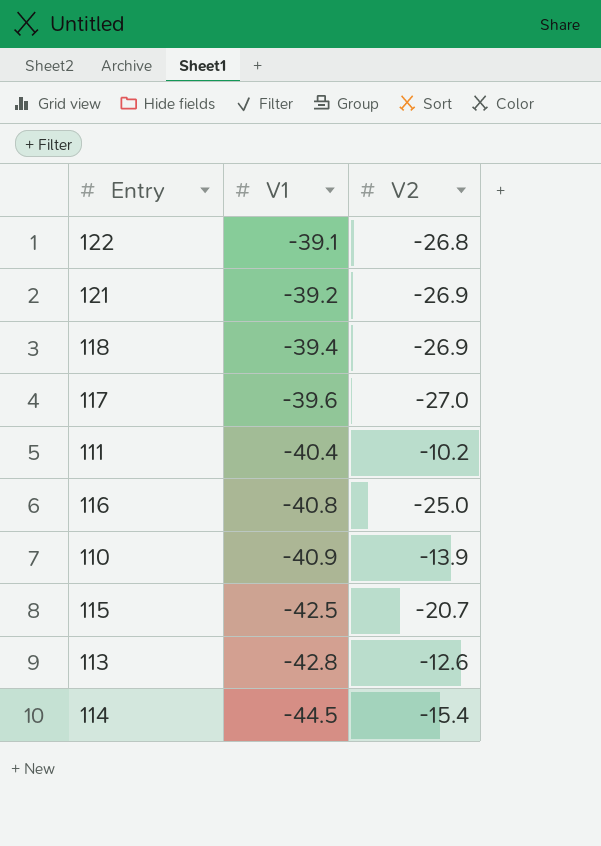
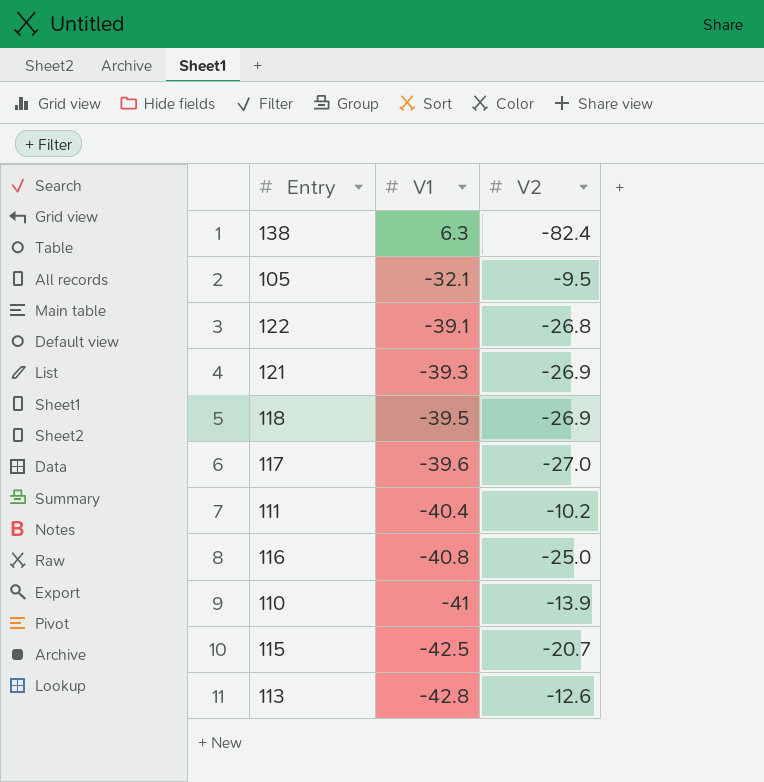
row 114: -44.5 | -15.4 -> none
row 138: none -> 6.3 | -82.4
row 105: none -> -32.1 | -9.5
121 | V1: -39.2 -> -39.3
118 | V1: -39.4 -> -39.5
110 | V1: -40.9 -> -41

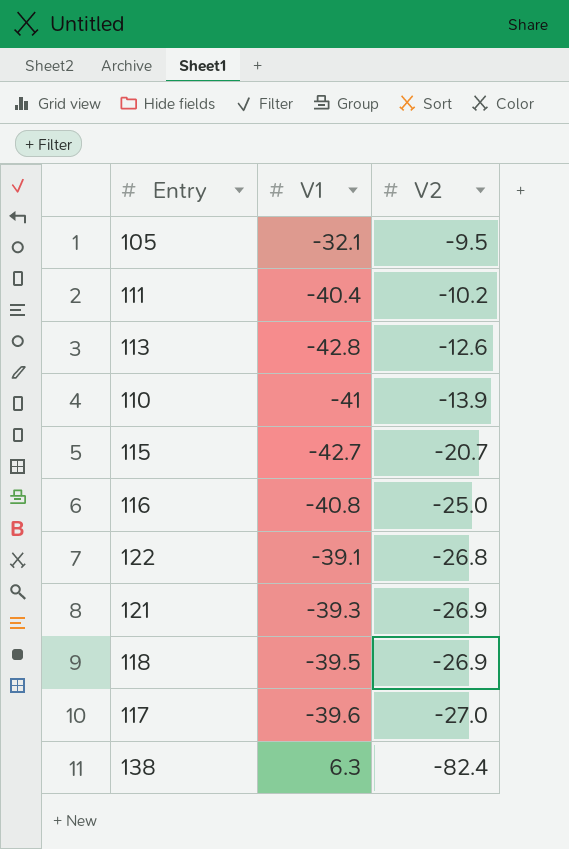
row order: V1 descending -> V2 descending
115 | V1: -42.5 -> -42.7

